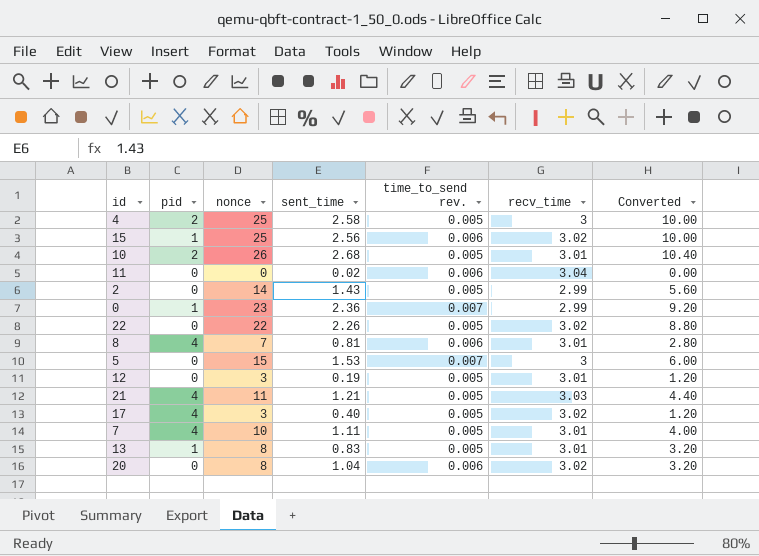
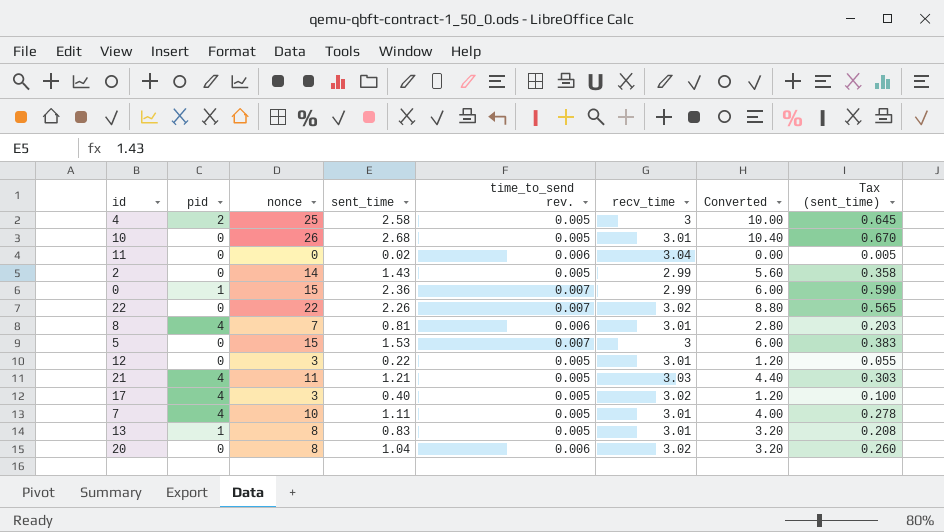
column Tax (sent_time) | formula: none -> [sent_time] * 0.25
row 15: 1 | 25 | 2.56 | 0.006 | 3.02 | 10.00 -> none
10 | pid: 2 -> 0
0 | nonce: 23 -> 15
0 | Converted: 9.20 -> 6.00
22 | time_to_send rev.: 0.005 -> 0.007
12 | sent_time: 0.19 -> 0.22

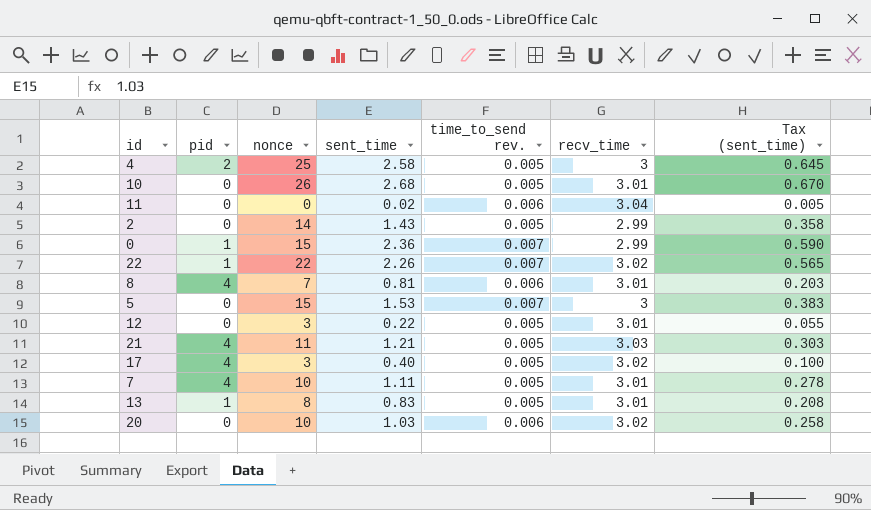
column Converted | formula: [nonce] * 0.4 -> none
22 | pid: 0 -> 1
20 | nonce: 8 -> 10
20 | sent_time: 1.04 -> 1.03
20 | Tax (sent_time): 0.260 -> 0.258

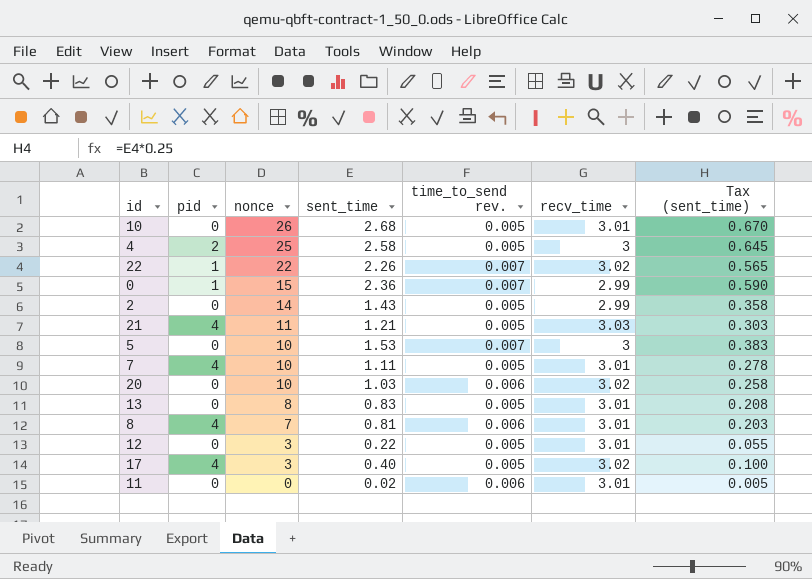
row order: none -> nonce descending
5 | nonce: 15 -> 10
13 | pid: 1 -> 0
11 | recv_time: 3.04 -> 3.01

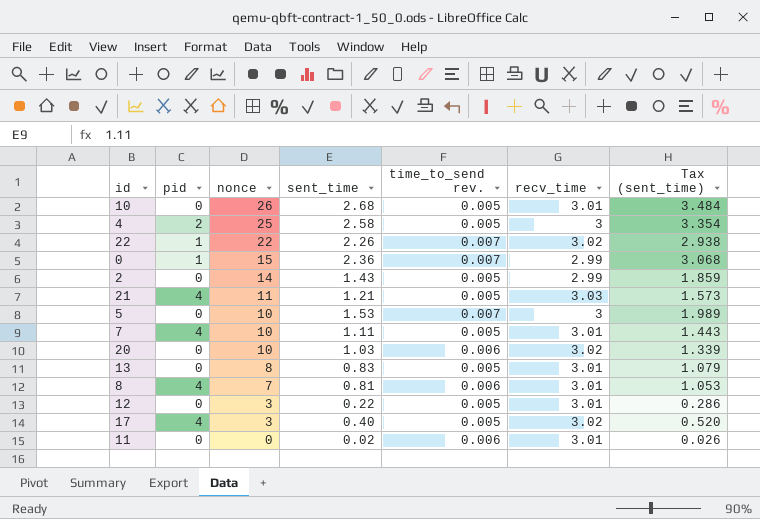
column Tax (sent_time) | formula: [sent_time] * 0.25 -> [sent_time] * 1.3

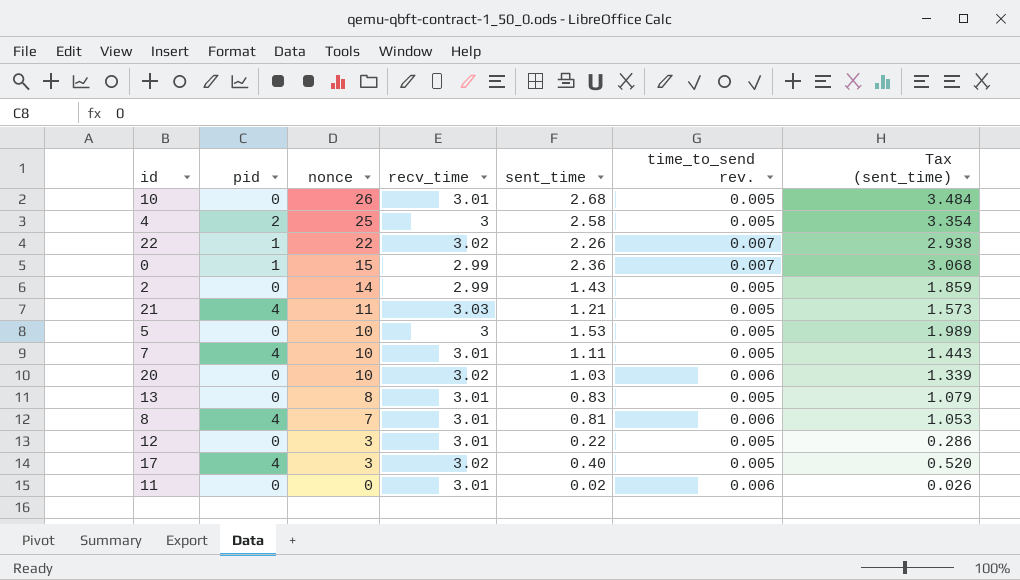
column recv_time | position: 6 -> 4
5 | time_to_send rev.: 0.007 -> 0.005

